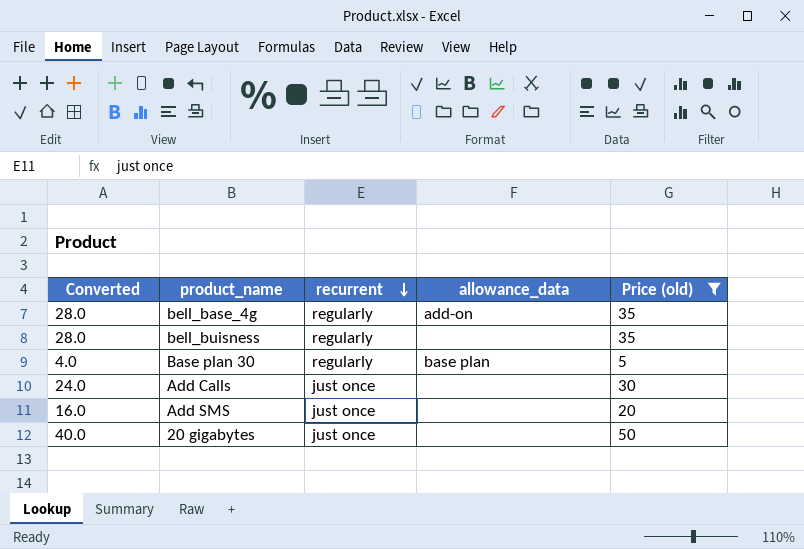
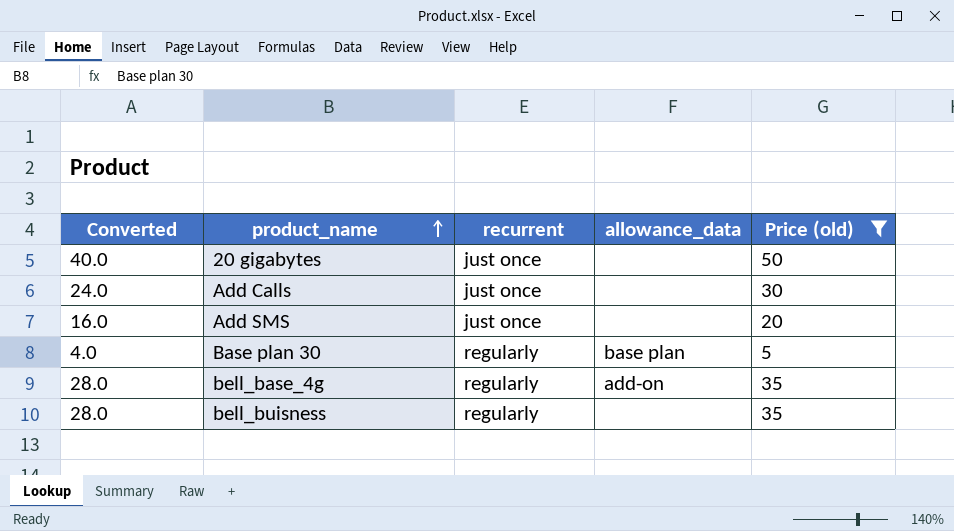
row order: recurrent descending -> product_name ascending

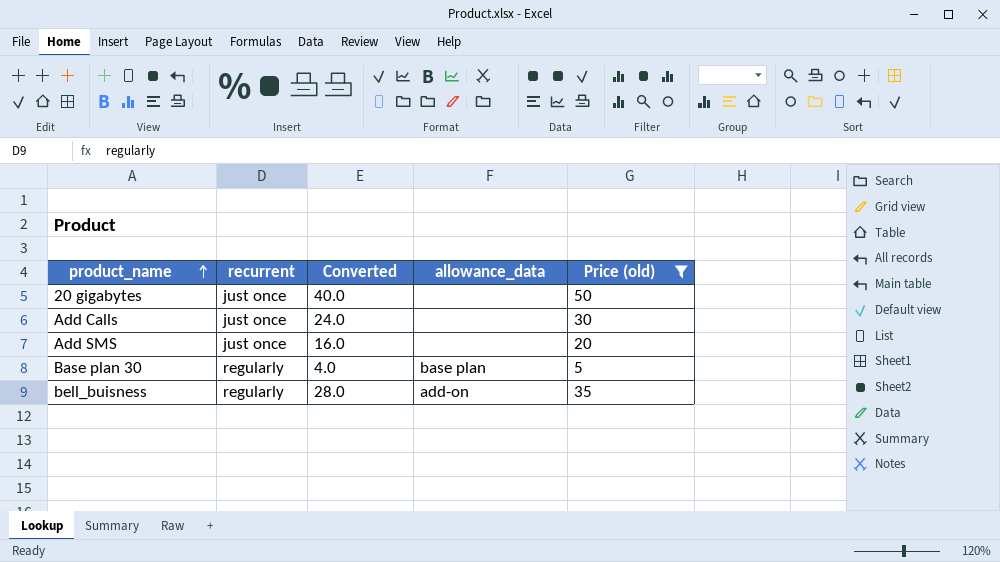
column Converted | position: 1 -> 3
row bell_base_4g: 28.0 | regularly | add-on | 35 -> none
bell_buisness | allowance_data: none -> add-on

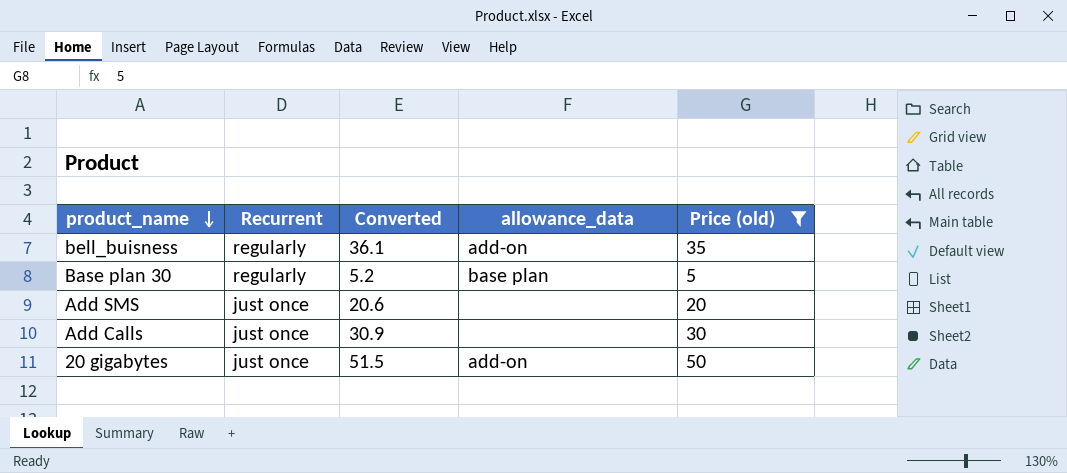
row order: product_name ascending -> product_name descending
column name: recurrent -> Recurrent
column Converted | formula: [Price (old)] * 0.8 -> [Price (old)] * 1.03
20 gigabytes | allowance_data: none -> add-on

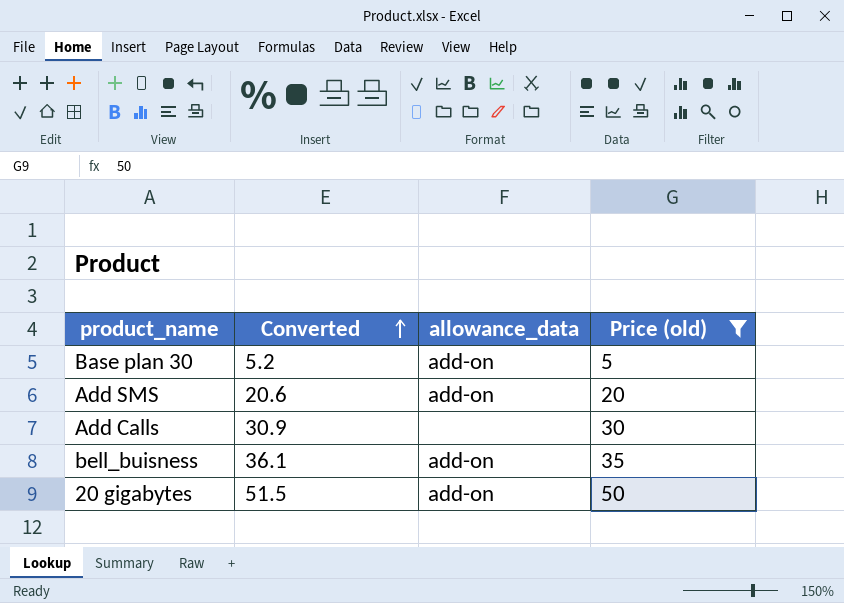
row order: product_name descending -> Converted ascending
column Recurrent | position: 2 -> none
Base plan 30 | allowance_data: base plan -> add-on
Add SMS | allowance_data: none -> add-on

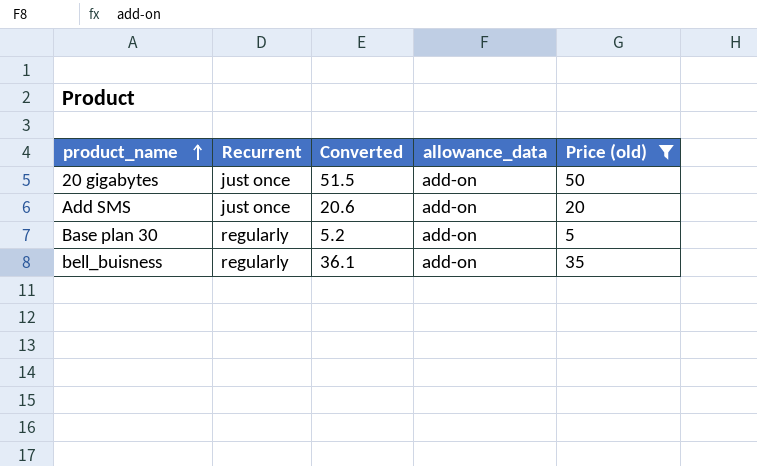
row order: Converted ascending -> product_name ascending
column Recurrent | position: none -> 2
row Add Calls: 30.9 | none | 30 -> none

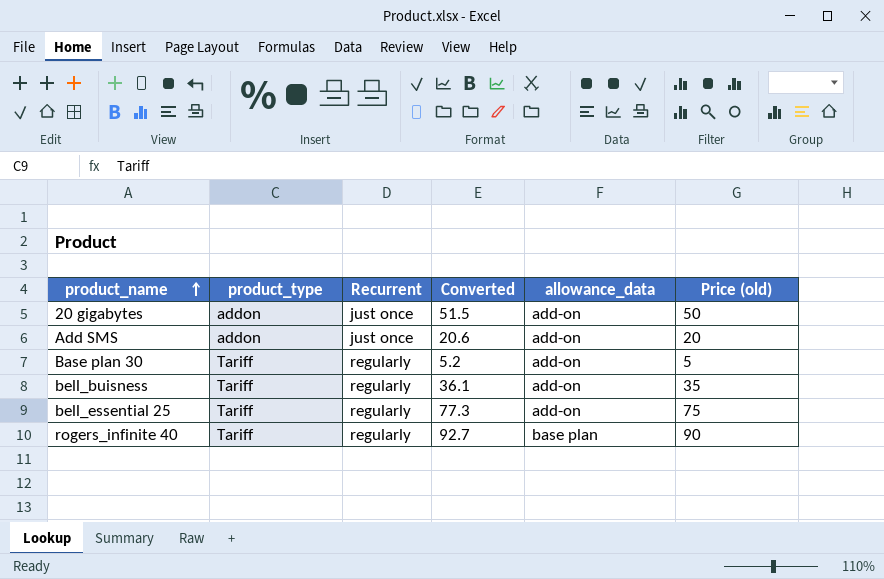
filter: Price (old) <= 50 -> none
column product_type | position: none -> 2

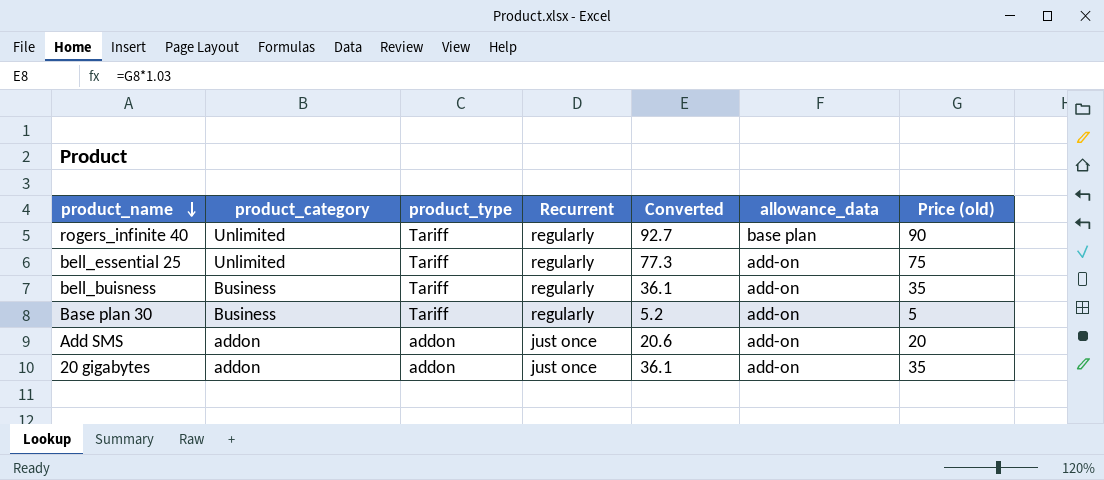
row order: product_name ascending -> product_name descending
column product_category | position: none -> 2
20 gigabytes | Converted: 51.5 -> 36.1
20 gigabytes | Price (old): 50 -> 35

